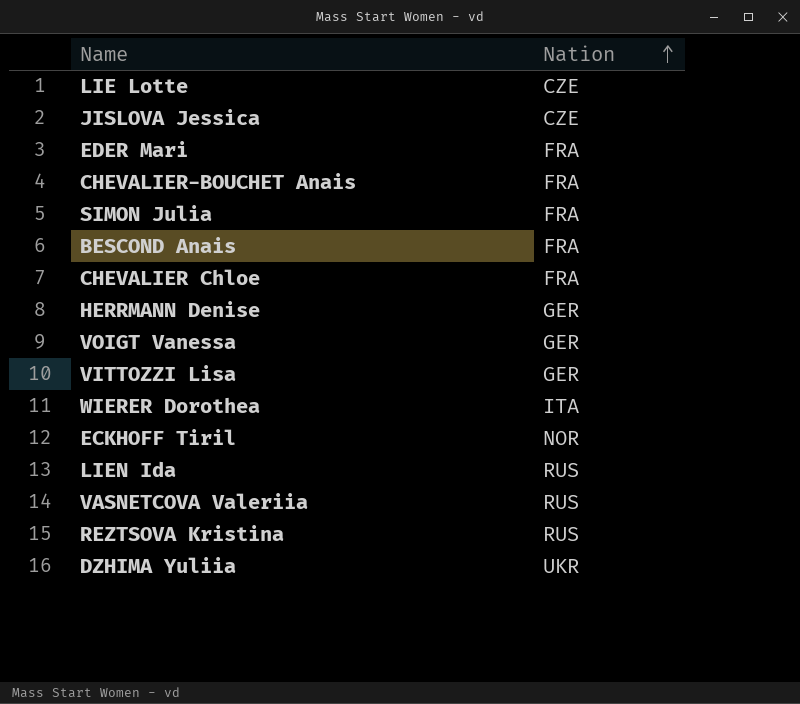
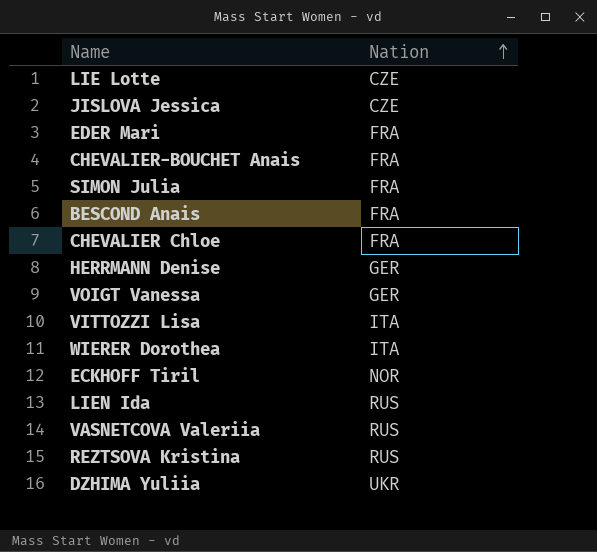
VITTOZZI Lisa | Nation: GER -> ITA

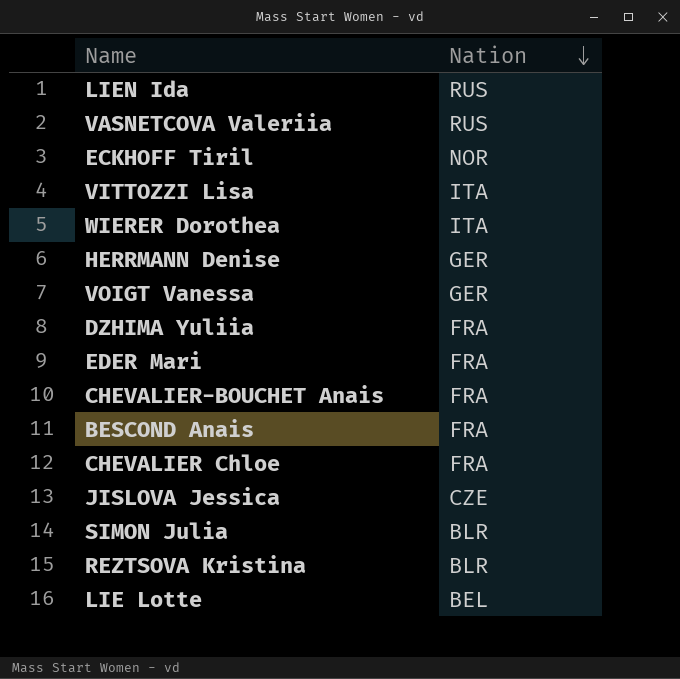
row order: Nation ascending -> Nation descending
DZHIMA Yuliia | Nation: UKR -> FRA
SIMON Julia | Nation: FRA -> BLR
REZTSOVA Kristina | Nation: RUS -> BLR
LIE Lotte | Nation: CZE -> BEL

